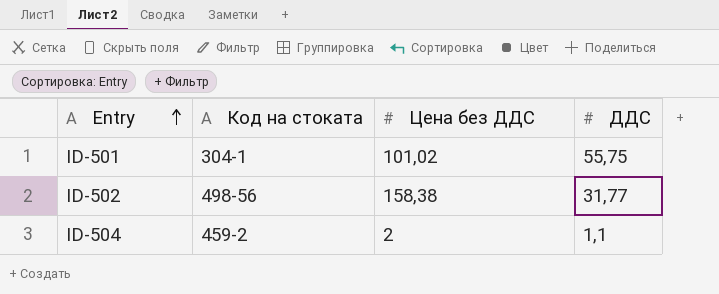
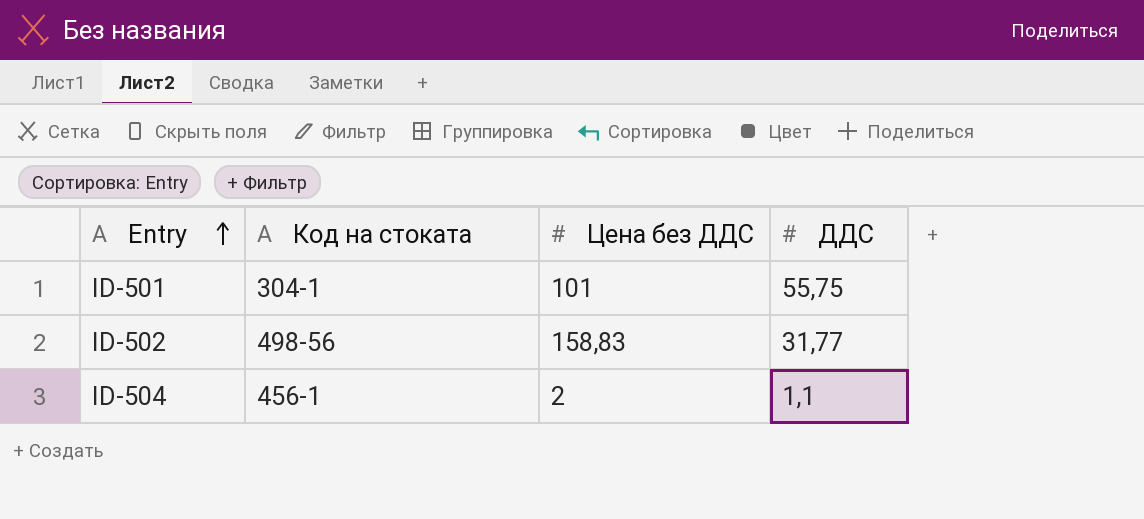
ID-501 | Цена без ДДС: 101,02 -> 101
ID-502 | Цена без ДДС: 158,38 -> 158,83
ID-504 | Код на стоката: 459-2 -> 456-1

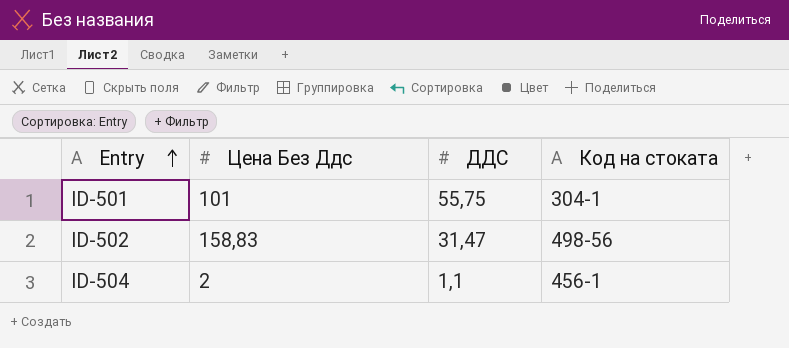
column name: Цена без ДДС -> Цена Без Ддс
column Код на стоката | position: 2 -> 4
ID-502 | ДДС: 31,77 -> 31,47

